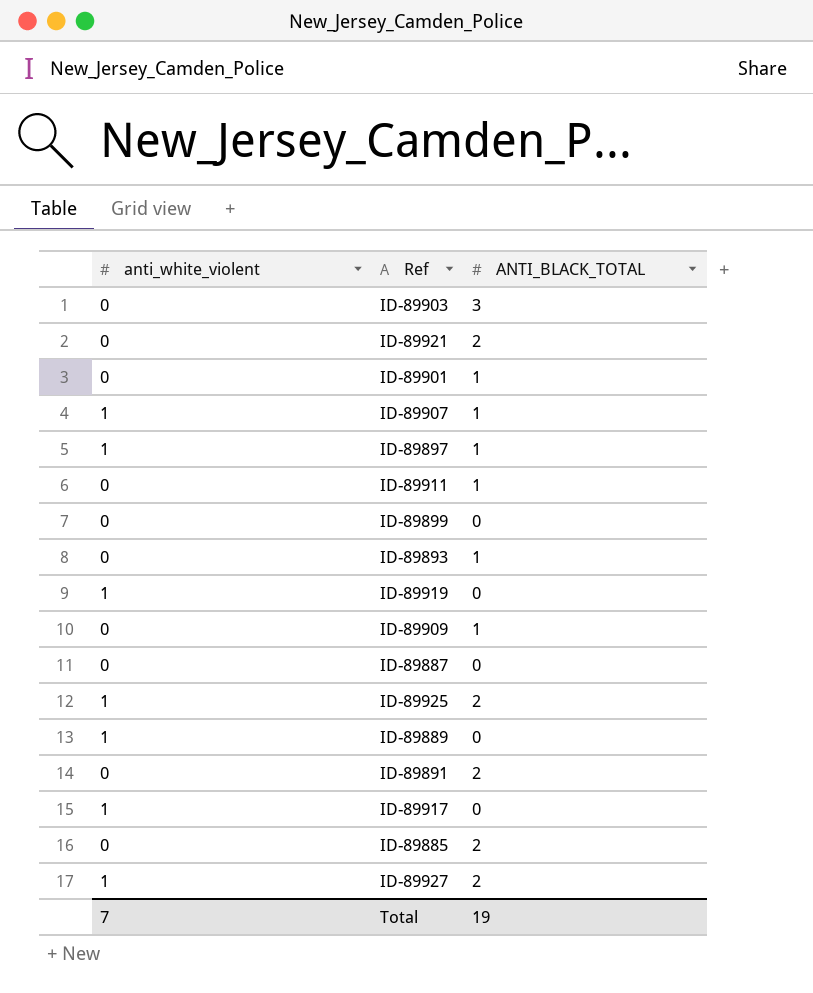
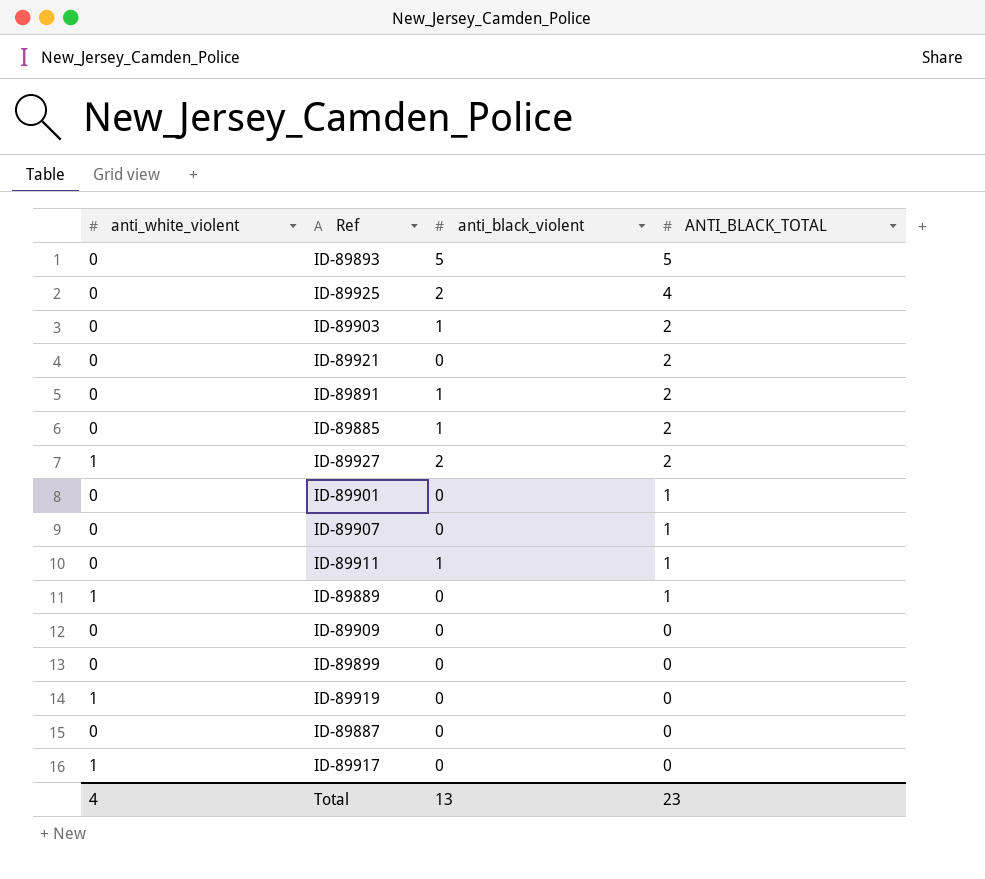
row order: none -> ANTI_BLACK_TOTAL descending
column anti_black_violent | position: none -> 3
row ID-89897: 1 | 1 -> none
ID-89893 | ANTI_BLACK_TOTAL: 1 -> 5
ID-89925 | anti_white_violent: 1 -> 0
ID-89925 | ANTI_BLACK_TOTAL: 2 -> 4
ID-89903 | ANTI_BLACK_TOTAL: 3 -> 2
ID-89907 | anti_white_violent: 1 -> 0
ID-89889 | ANTI_BLACK_TOTAL: 0 -> 1
ID-89909 | ANTI_BLACK_TOTAL: 1 -> 0
Total | anti_white_violent: 7 -> 4
Total | ANTI_BLACK_TOTAL: 19 -> 23

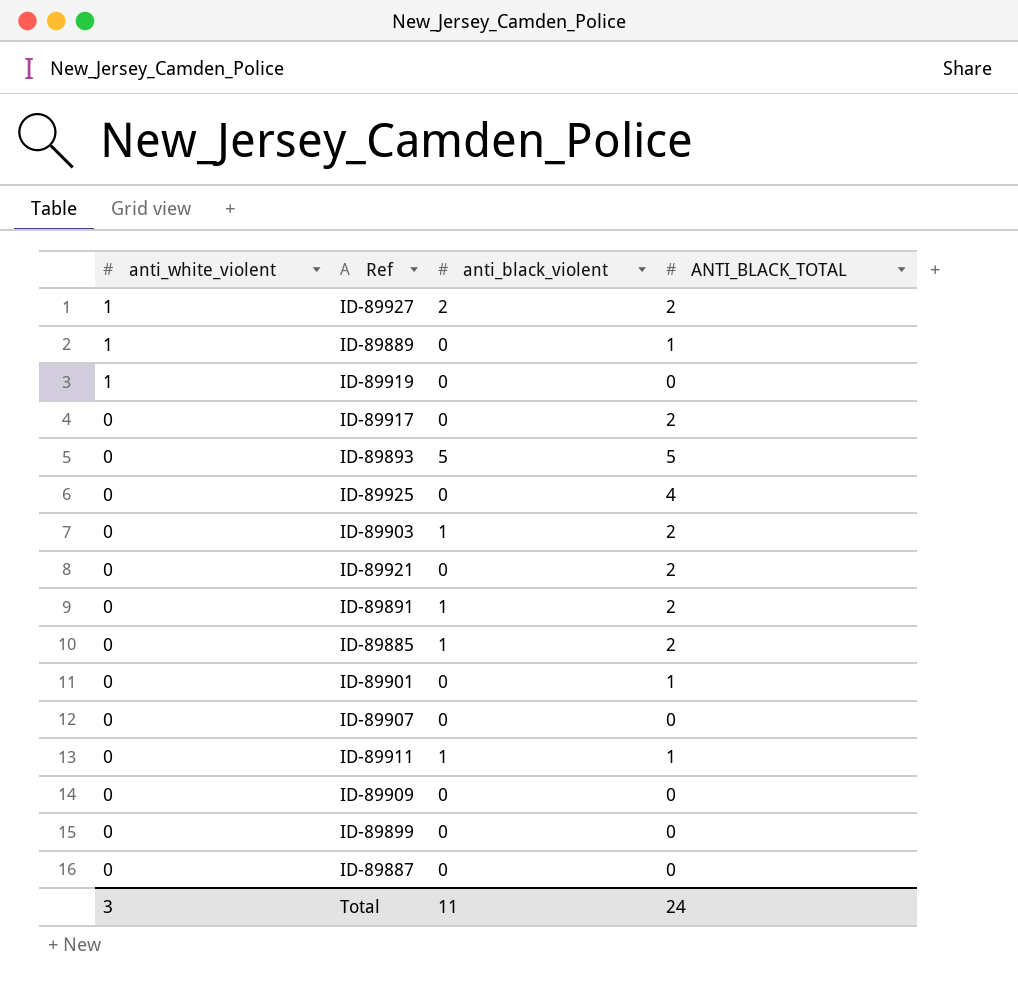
row order: ANTI_BLACK_TOTAL descending -> anti_white_violent descending
ID-89917 | anti_white_violent: 1 -> 0
ID-89917 | ANTI_BLACK_TOTAL: 0 -> 2
ID-89925 | anti_black_violent: 2 -> 0
ID-89907 | ANTI_BLACK_TOTAL: 1 -> 0
Total | anti_white_violent: 4 -> 3
Total | anti_black_violent: 13 -> 11
Total | ANTI_BLACK_TOTAL: 23 -> 24

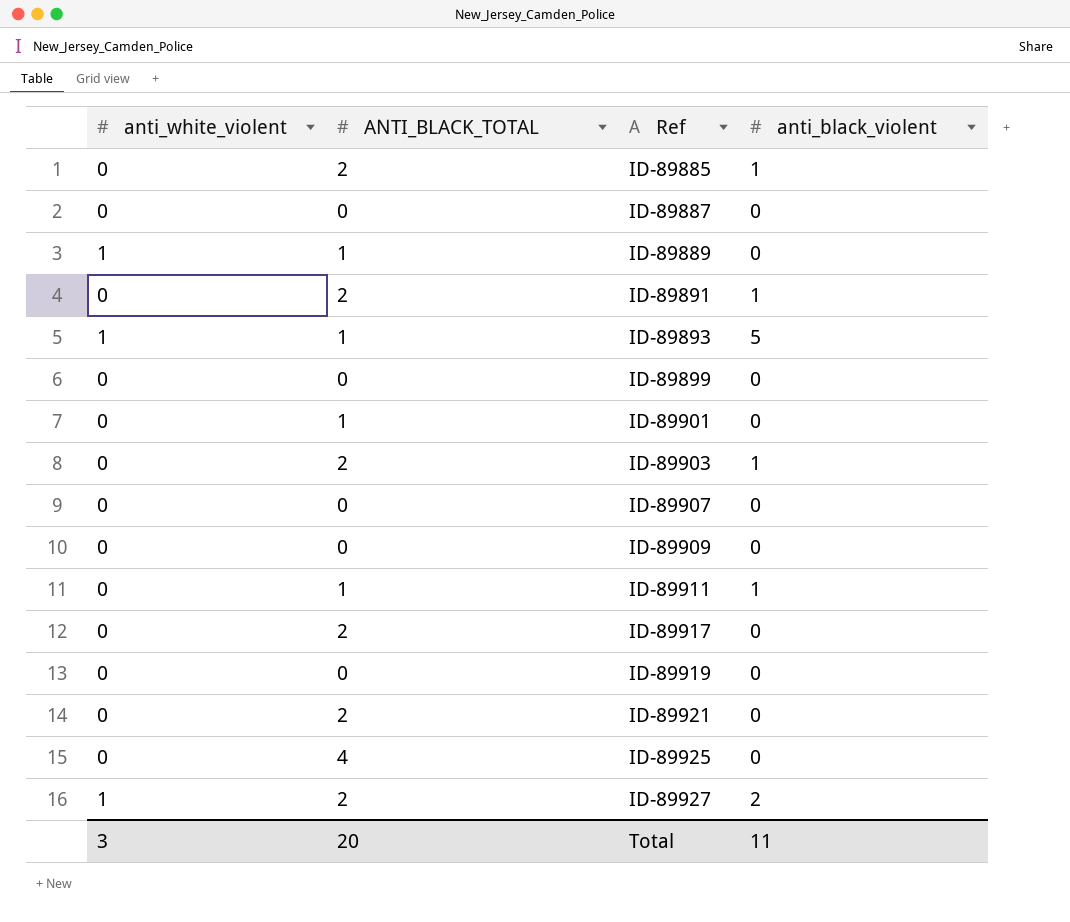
row order: anti_white_violent descending -> Ref ascending
column ANTI_BLACK_TOTAL | position: 4 -> 2
ID-89893 | anti_white_violent: 0 -> 1
ID-89893 | ANTI_BLACK_TOTAL: 5 -> 1
ID-89919 | anti_white_violent: 1 -> 0
Total | ANTI_BLACK_TOTAL: 24 -> 20

